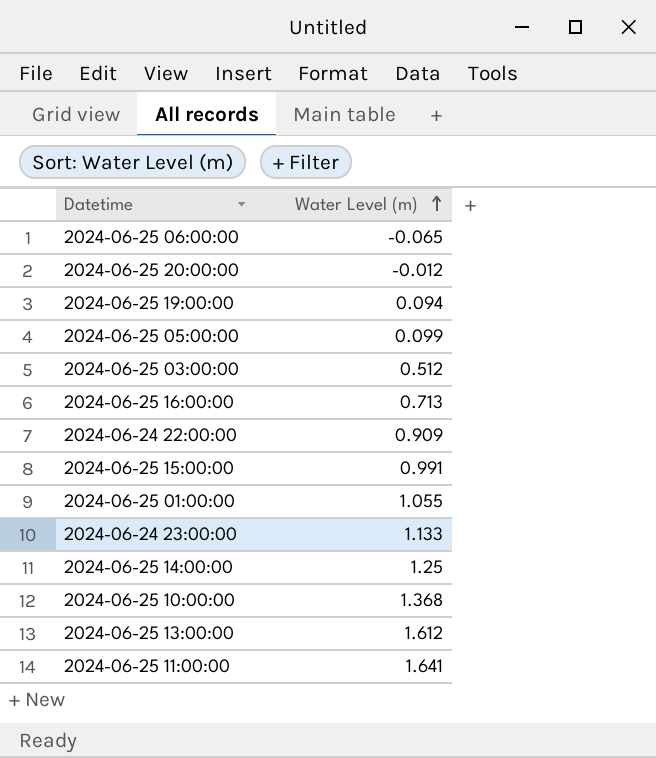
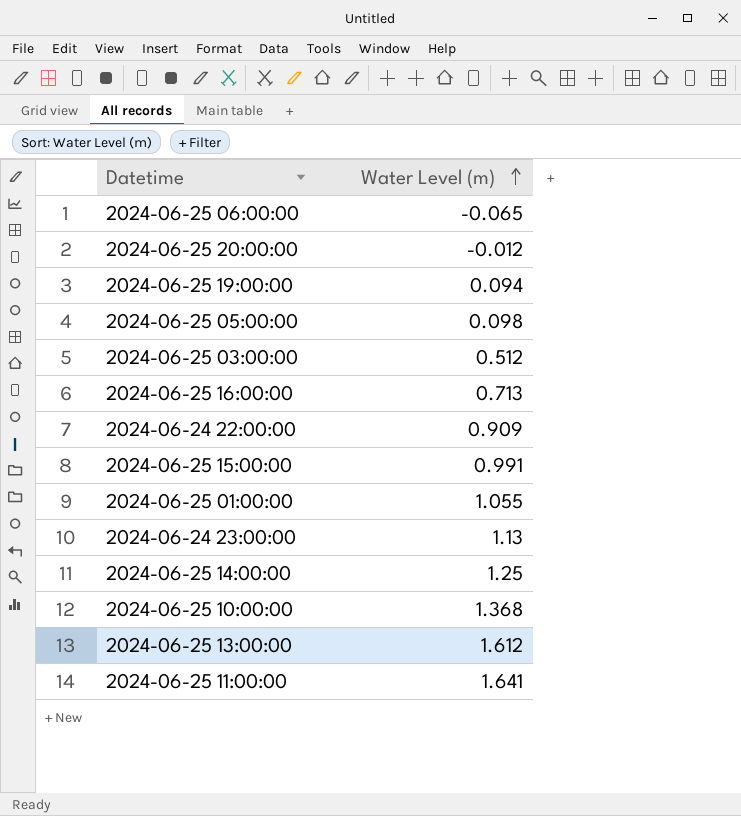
2024-06-25 05:00:00 | Water Level (m): 0.099 -> 0.098
2024-06-24 23:00:00 | Water Level (m): 1.133 -> 1.13

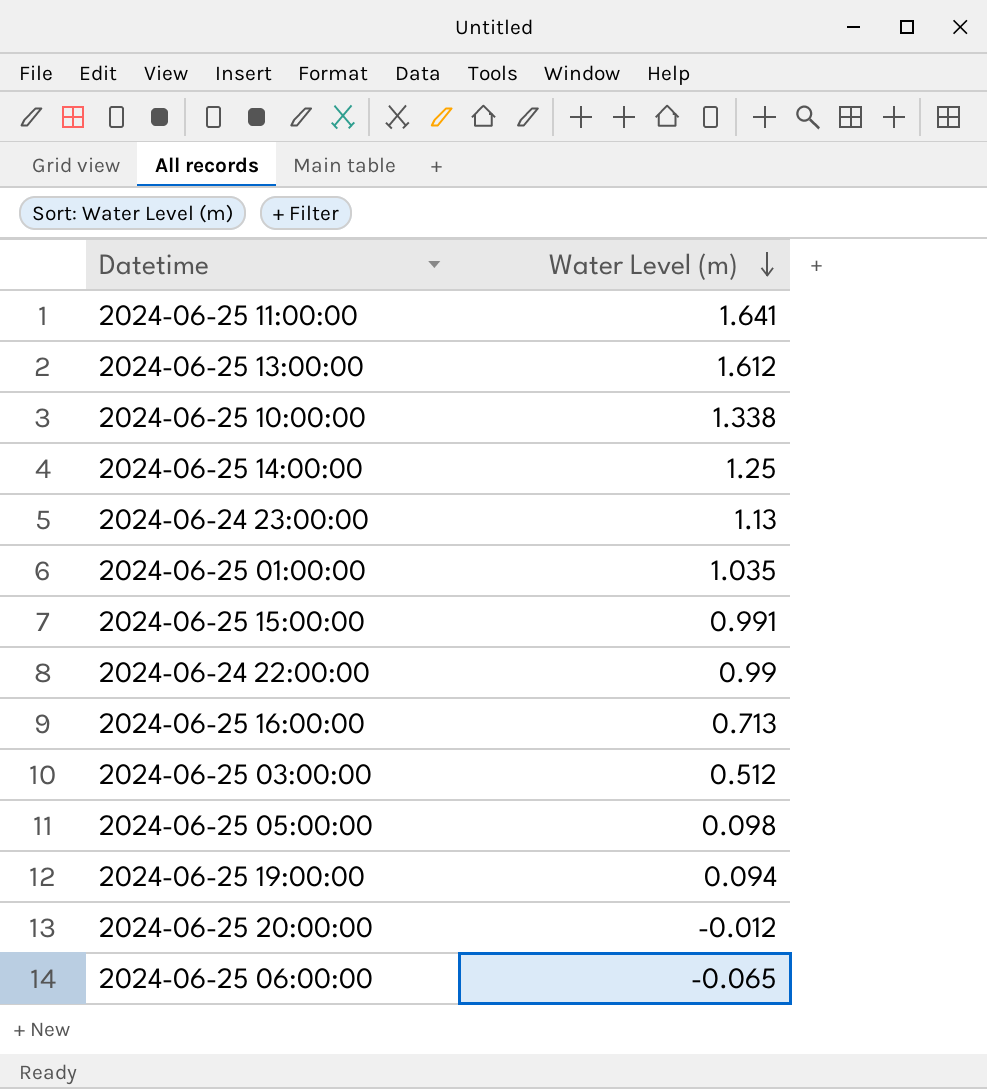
row order: Water Level (m) ascending -> Water Level (m) descending
2024-06-25 10:00:00 | Water Level (m): 1.368 -> 1.338
2024-06-25 01:00:00 | Water Level (m): 1.055 -> 1.035
2024-06-24 22:00:00 | Water Level (m): 0.909 -> 0.99

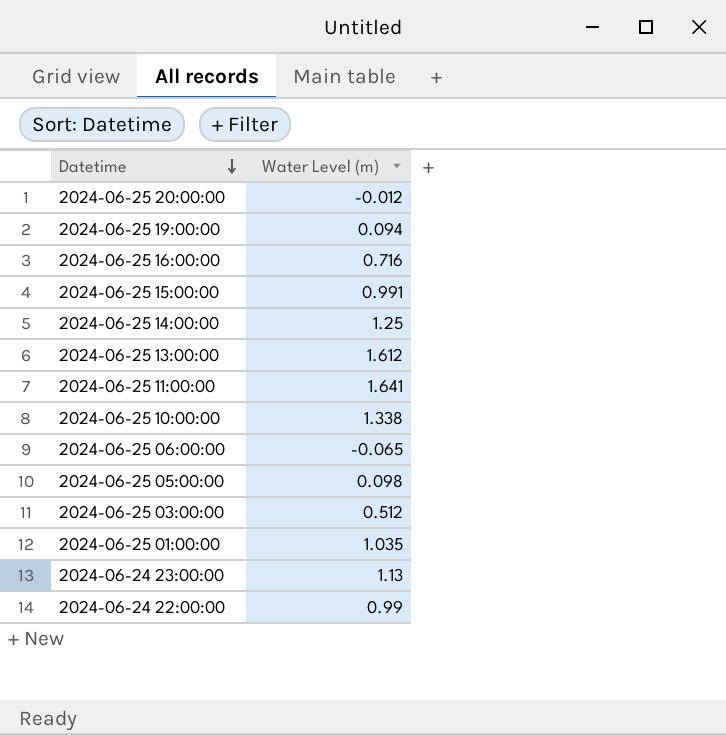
row order: Water Level (m) descending -> Datetime descending
2024-06-25 16:00:00 | Water Level (m): 0.713 -> 0.716

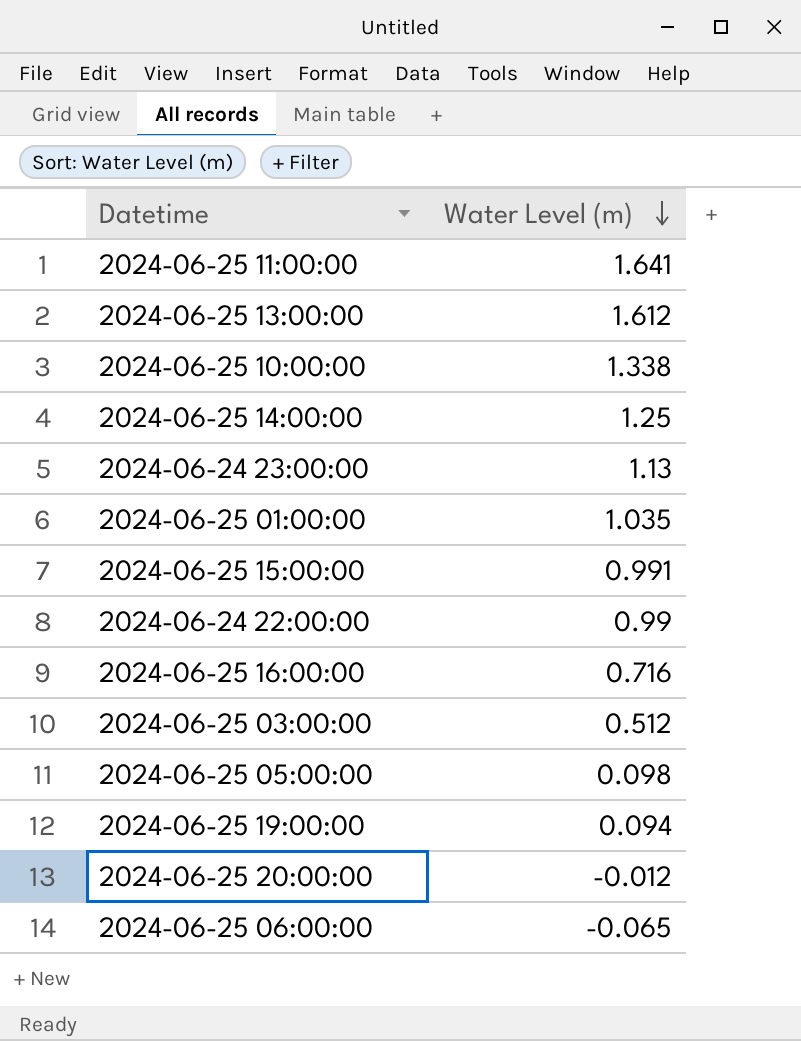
row order: Datetime descending -> Water Level (m) descending

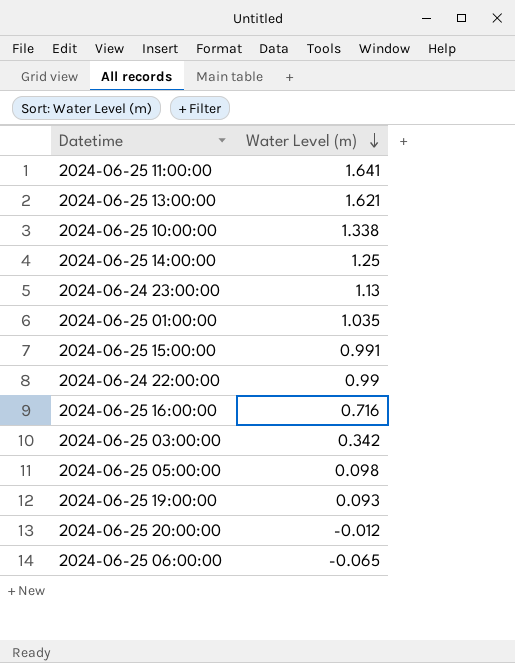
2024-06-25 13:00:00 | Water Level (m): 1.612 -> 1.621
2024-06-25 03:00:00 | Water Level (m): 0.512 -> 0.342
2024-06-25 19:00:00 | Water Level (m): 0.094 -> 0.093

